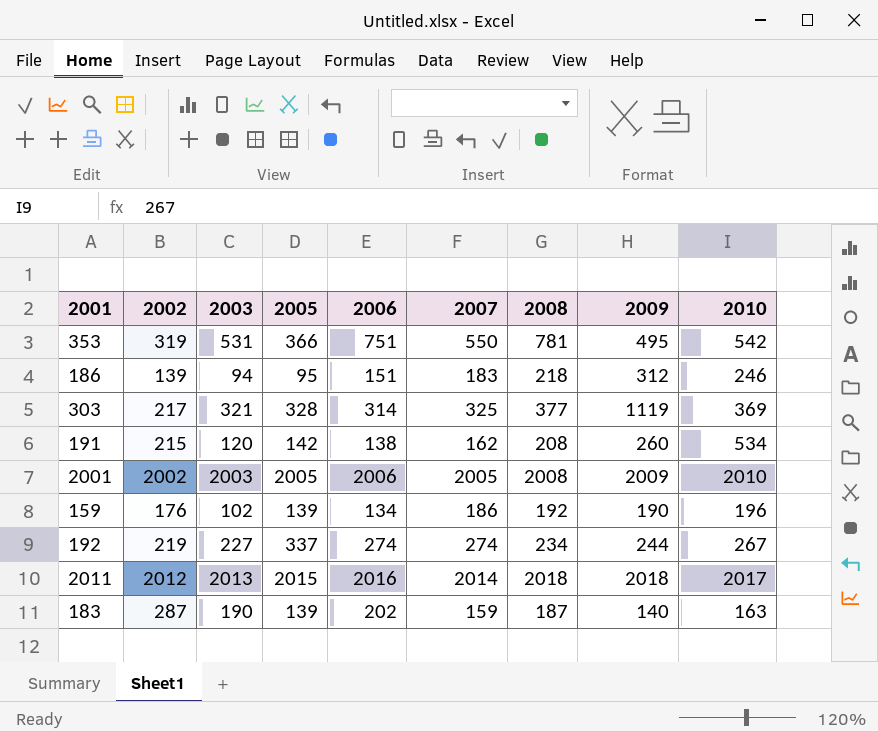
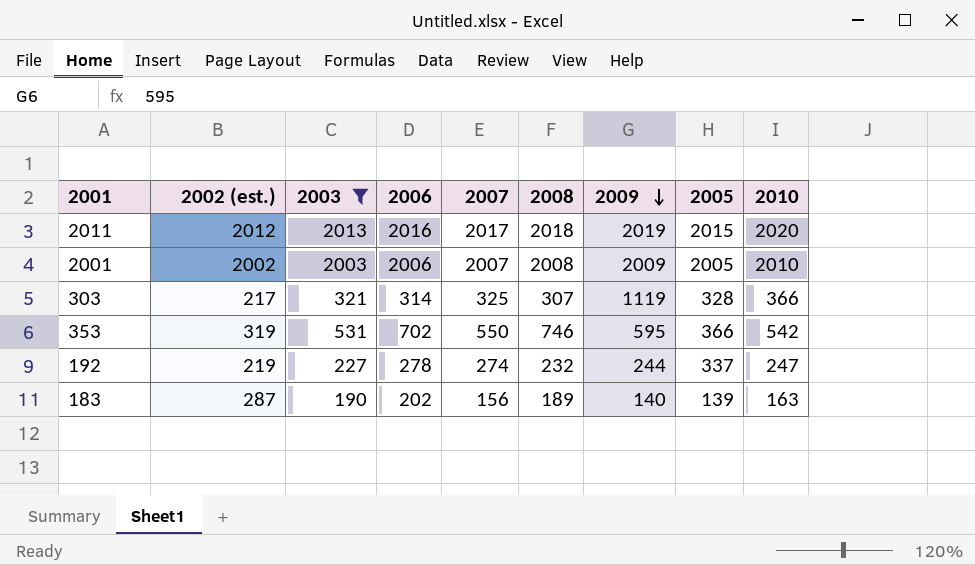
filter: none -> 2003 >= 190
row order: none -> 2009 descending
column name: 2002 -> 2002 (est.)
column 2005 | position: 4 -> 8
2011 | 2007: 2014 -> 2017
2011 | 2009: 2018 -> 2019
2011 | 2010: 2017 -> 2020
2001 | 2007: 2005 -> 2007
303 | 2008: 377 -> 307
303 | 2010: 369 -> 366
353 | 2006: 751 -> 702
353 | 2008: 781 -> 746
353 | 2009: 495 -> 595
192 | 2006: 274 -> 278
192 | 2008: 234 -> 232
192 | 2010: 267 -> 247
183 | 2007: 159 -> 156
183 | 2008: 187 -> 189

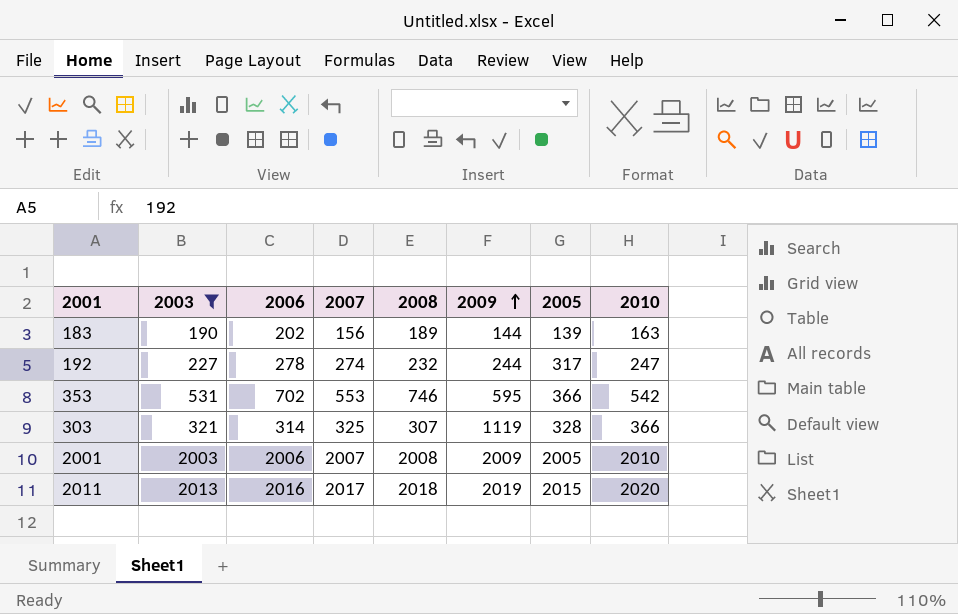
row order: 2009 descending -> 2009 ascending
column 2002 (est.) | position: 2 -> none
183 | 2009: 140 -> 144
192 | 2005: 337 -> 317
353 | 2007: 550 -> 553

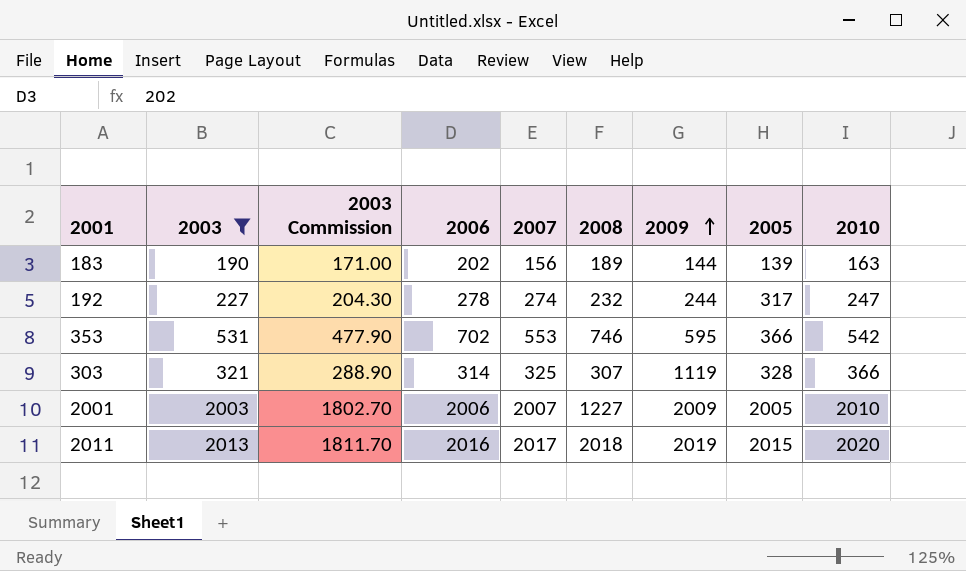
column 2003 Commission | formula: none -> [2003] * 0.9
2001 | 2008: 2008 -> 1227

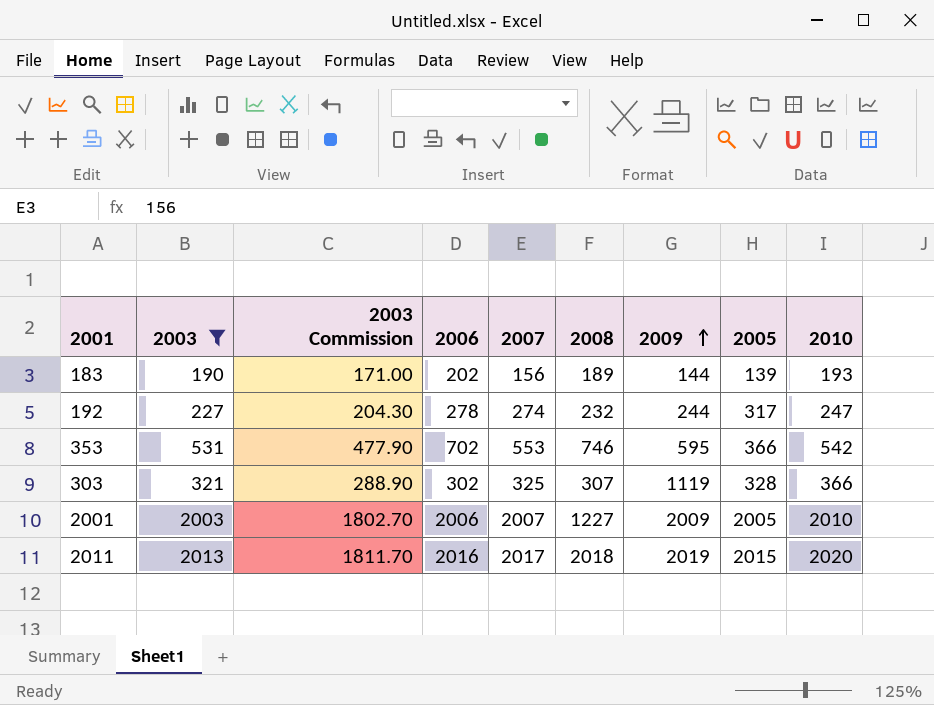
183 | 2010: 163 -> 193
303 | 2006: 314 -> 302

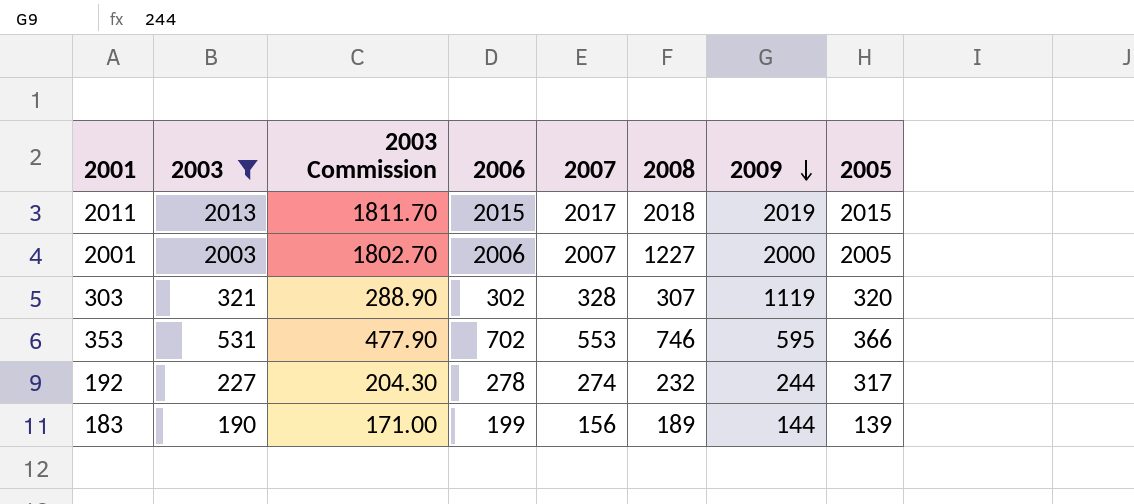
row order: 2009 ascending -> 2009 descending
column 2010 | position: 9 -> none
2011 | 2006: 2016 -> 2015
2001 | 2009: 2009 -> 2000
303 | 2007: 325 -> 328
303 | 2005: 328 -> 320
183 | 2006: 202 -> 199

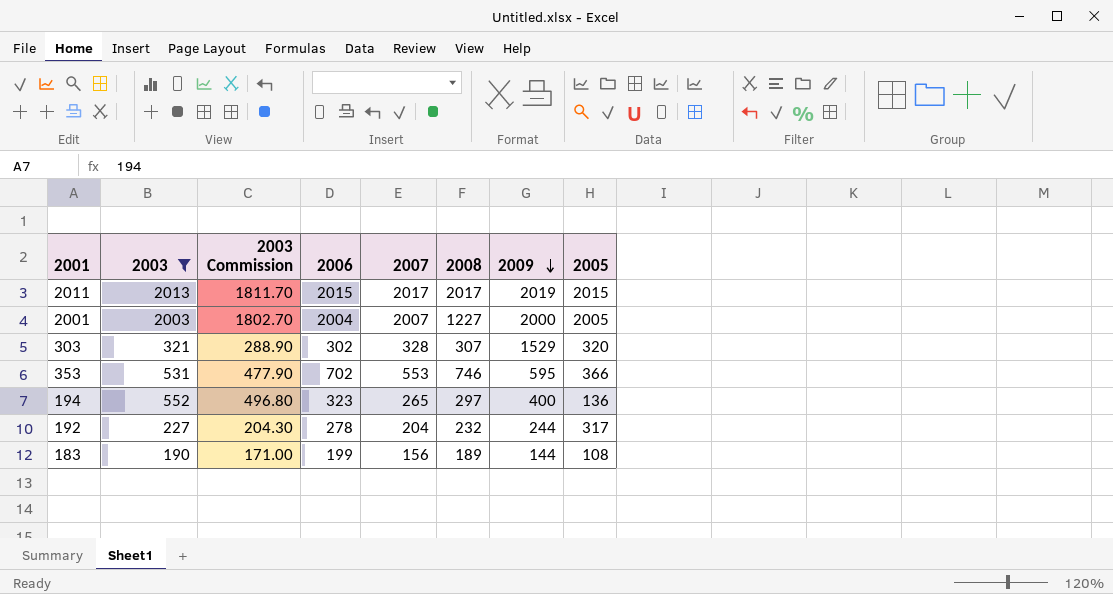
2011 | 2008: 2018 -> 2017
2001 | 2006: 2006 -> 2004
303 | 2009: 1119 -> 1529
row 194: none -> 552 | 496.80 | 323 | 265 | 297 | 400 | 136
192 | 2007: 274 -> 204
183 | 2005: 139 -> 108

